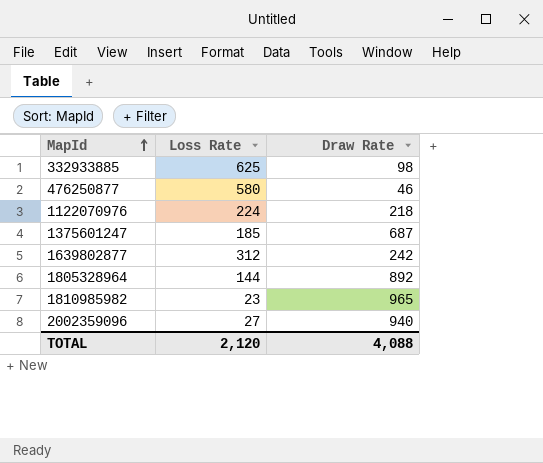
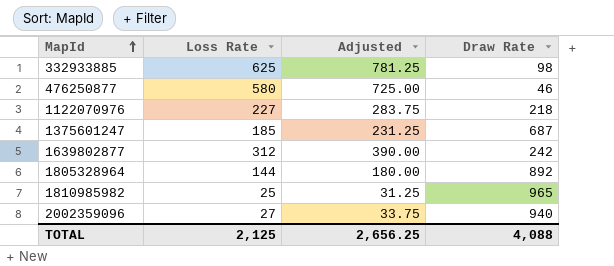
column Adjusted | formula: none -> [Loss Rate] * 1.25
1122070976 | Loss Rate: 224 -> 227
1810985982 | Loss Rate: 23 -> 25
TOTAL | Loss Rate: 2,120 -> 2,125

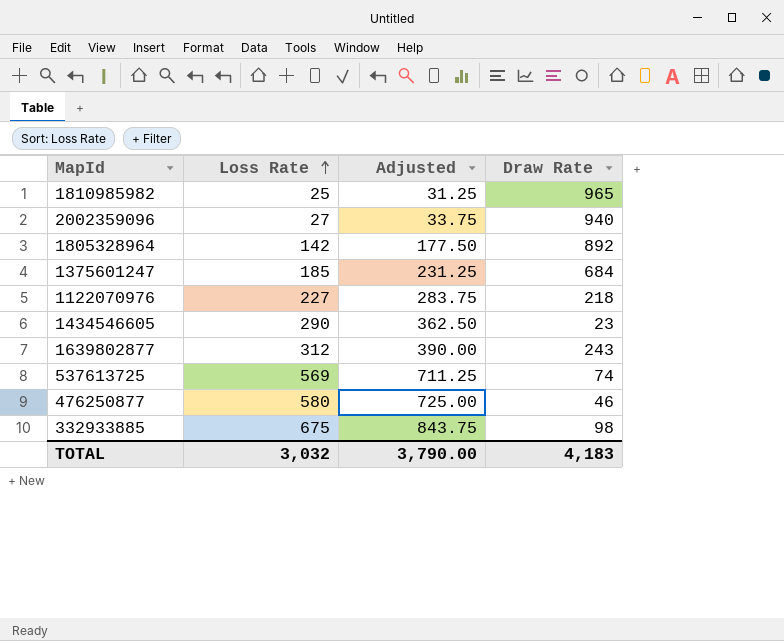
row order: MapId ascending -> Loss Rate ascending
1805328964 | Loss Rate: 144 -> 142
1805328964 | Adjusted: 180.00 -> 177.50
1375601247 | Draw Rate: 687 -> 684
row 1434546605: none -> 290 | 362.50 | 23
1639802877 | Draw Rate: 242 -> 243
row 537613725: none -> 569 | 711.25 | 74
332933885 | Loss Rate: 625 -> 675
332933885 | Adjusted: 781.25 -> 843.75
TOTAL | Loss Rate: 2,125 -> 3,032
TOTAL | Adjusted: 2,656.25 -> 3,790.00
TOTAL | Draw Rate: 4,088 -> 4,183

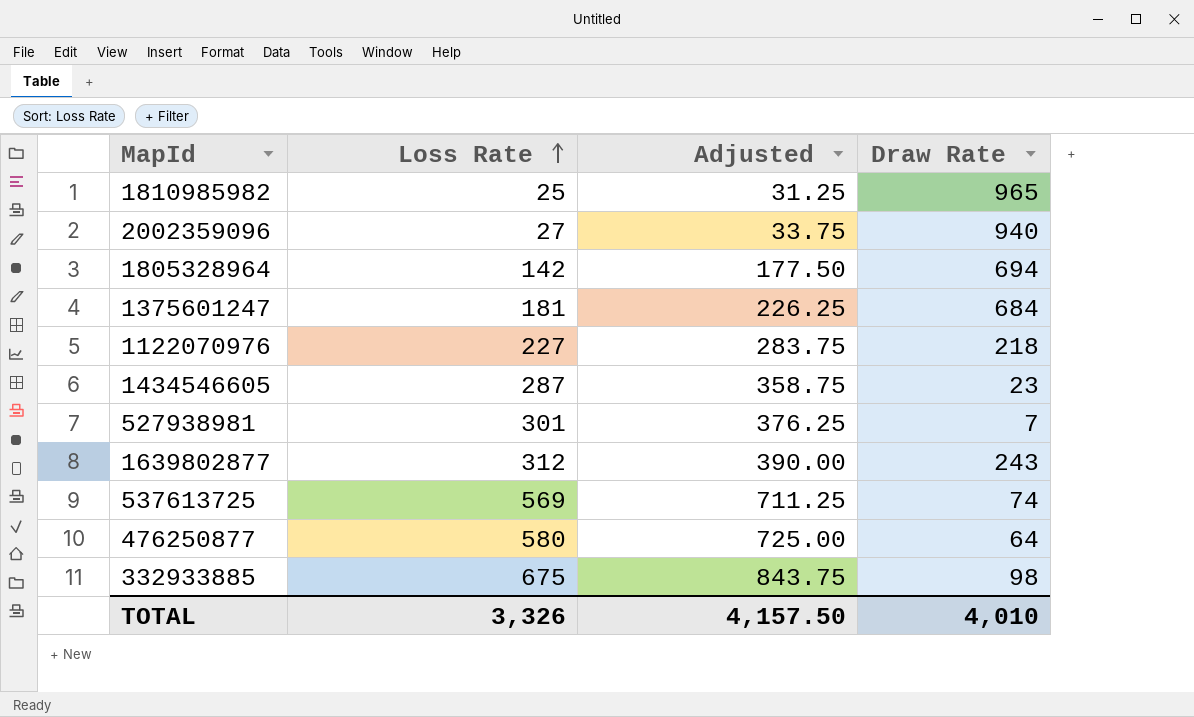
1805328964 | Draw Rate: 892 -> 694
1375601247 | Loss Rate: 185 -> 181
1375601247 | Adjusted: 231.25 -> 226.25
1434546605 | Loss Rate: 290 -> 287
1434546605 | Adjusted: 362.50 -> 358.75
row 527938981: none -> 301 | 376.25 | 7
476250877 | Draw Rate: 46 -> 64
TOTAL | Loss Rate: 3,032 -> 3,326
TOTAL | Adjusted: 3,790.00 -> 4,157.50
TOTAL | Draw Rate: 4,183 -> 4,010

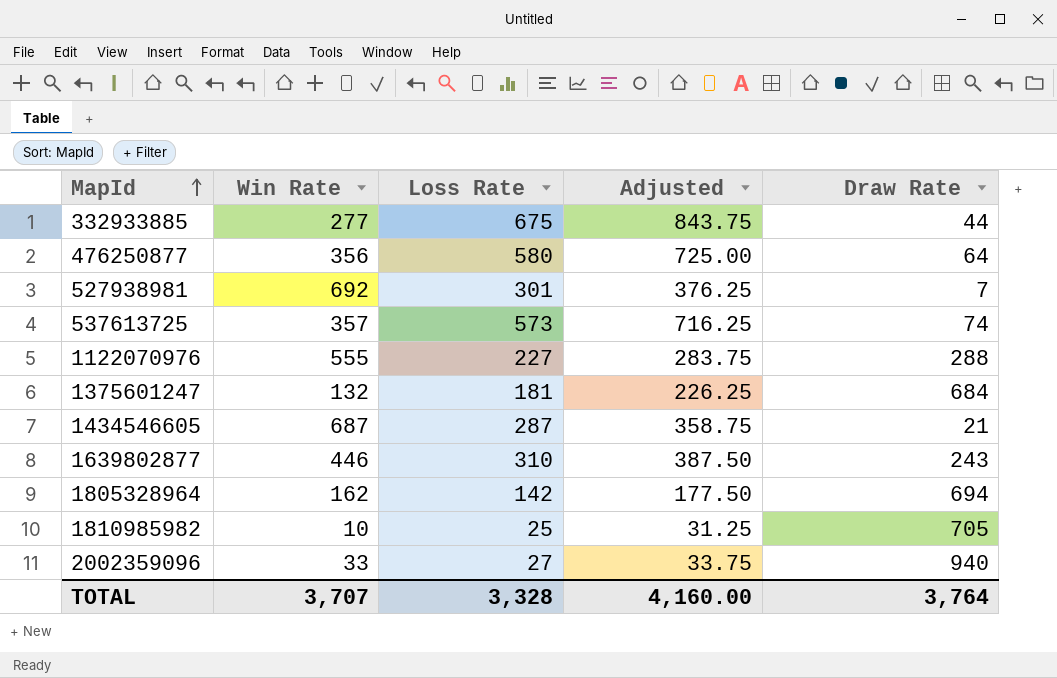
row order: Loss Rate ascending -> MapId ascending
column Win Rate | position: none -> 2
332933885 | Draw Rate: 98 -> 44
537613725 | Loss Rate: 569 -> 573
537613725 | Adjusted: 711.25 -> 716.25
1122070976 | Draw Rate: 218 -> 288
1434546605 | Draw Rate: 23 -> 21
1639802877 | Loss Rate: 312 -> 310
1639802877 | Adjusted: 390.00 -> 387.50
1810985982 | Draw Rate: 965 -> 705
TOTAL | Loss Rate: 3,326 -> 3,328
TOTAL | Adjusted: 4,157.50 -> 4,160.00
TOTAL | Draw Rate: 4,010 -> 3,764

